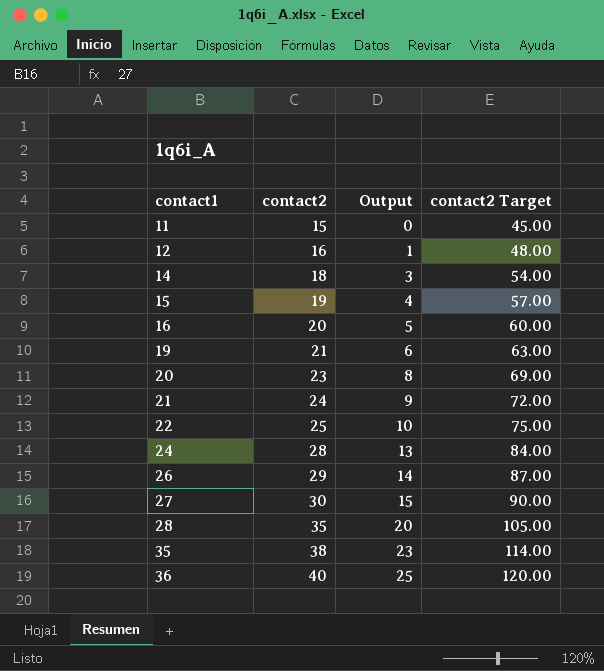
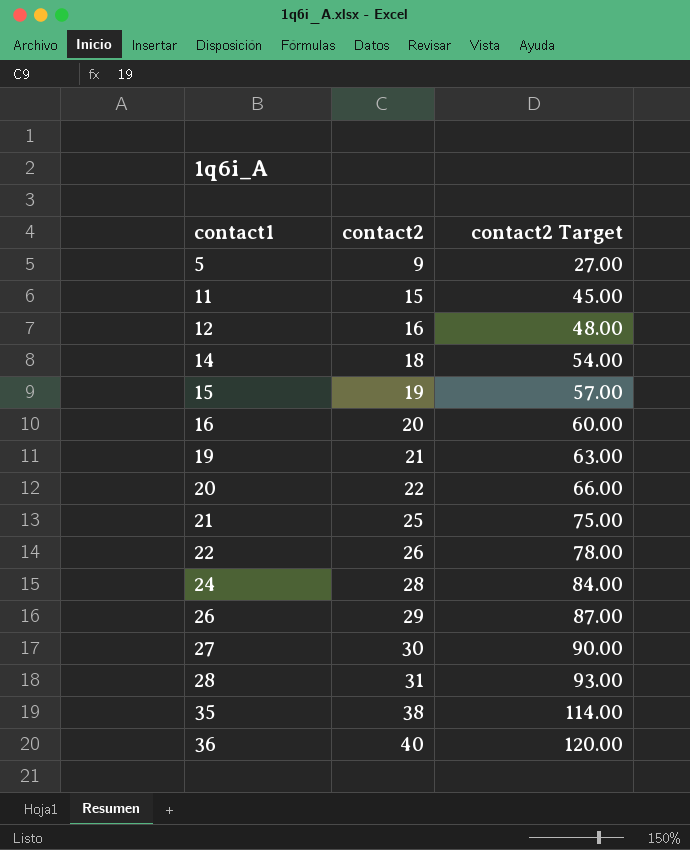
column Output | formula: [contact2] - 15 -> none
row 5: none -> 9 | 27.00
20 | contact2: 23 -> 22
20 | contact2 Target: 69.00 -> 66.00
21 | contact2: 24 -> 25
21 | contact2 Target: 72.00 -> 75.00
22 | contact2: 25 -> 26
22 | contact2 Target: 75.00 -> 78.00
28 | contact2: 35 -> 31
28 | contact2 Target: 105.00 -> 93.00

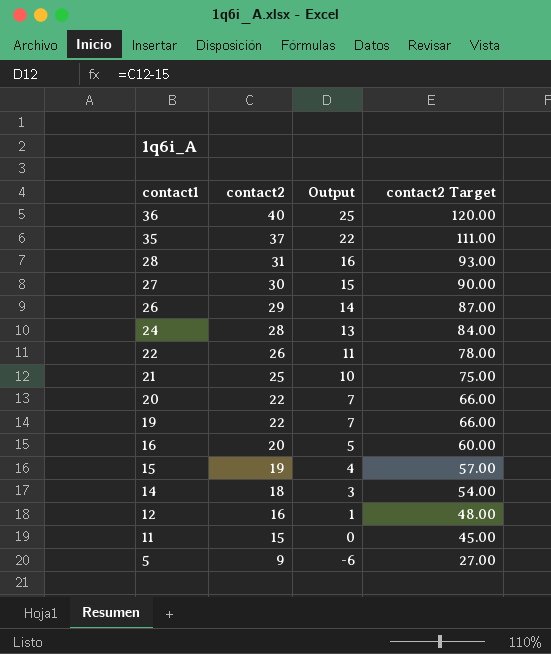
row order: contact1 ascending -> contact1 descending
column Output | formula: none -> [contact2] - 15
35 | contact2: 38 -> 37
35 | contact2 Target: 114.00 -> 111.00
19 | contact2: 21 -> 22
19 | contact2 Target: 63.00 -> 66.00

